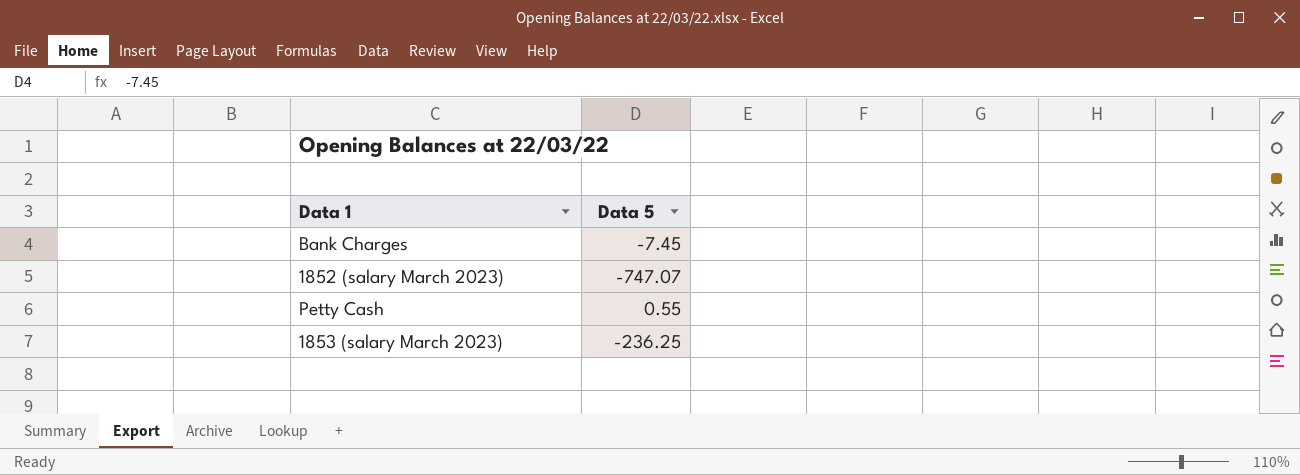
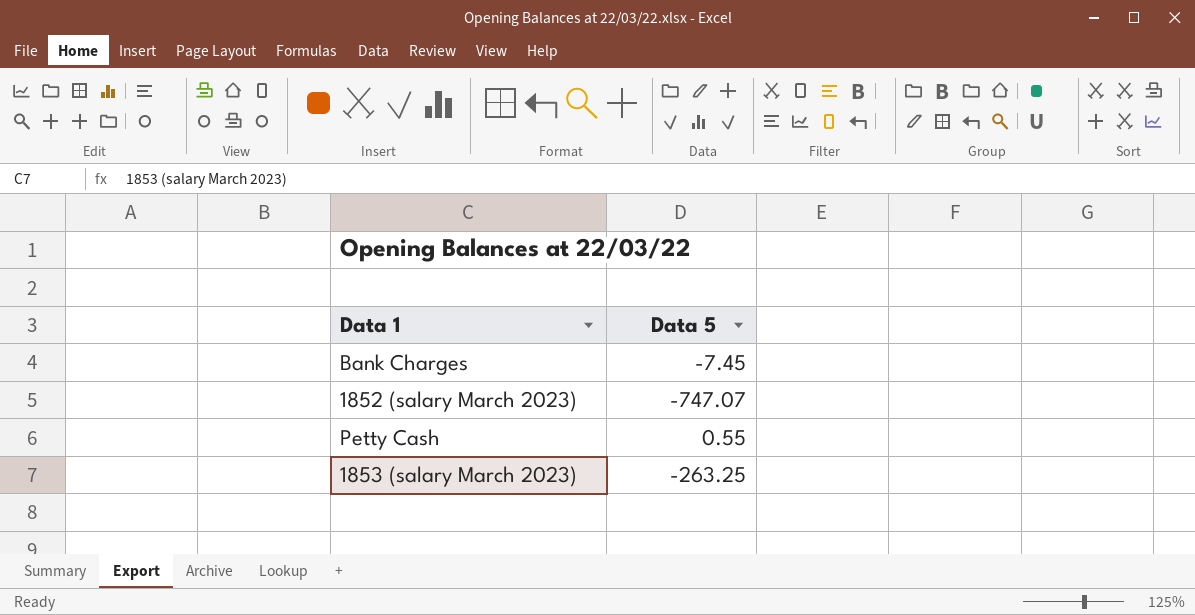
1853 (salary March 2023) | Data 5: -236.25 -> -263.25

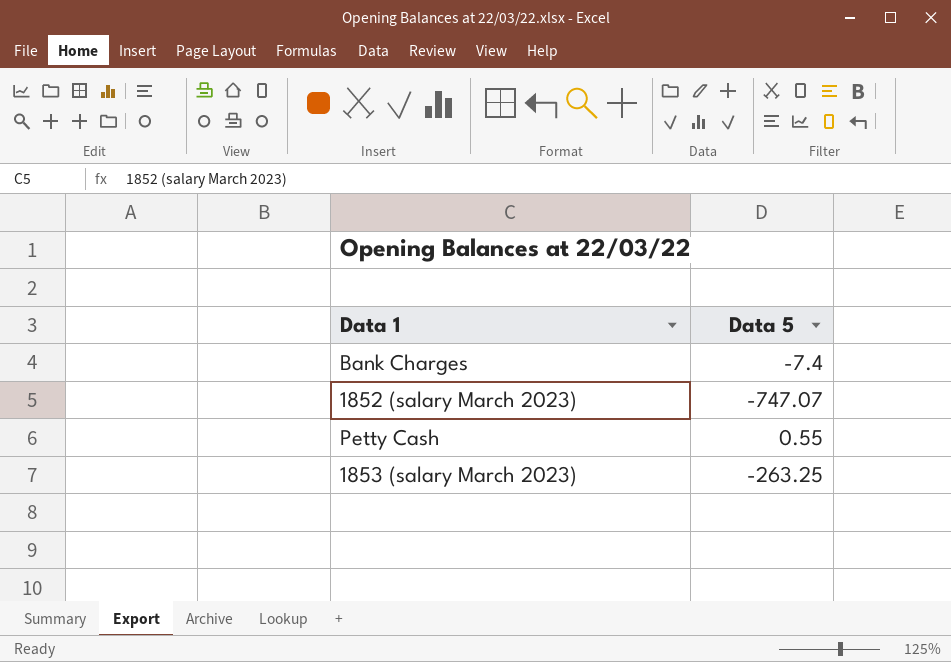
Bank Charges | Data 5: -7.45 -> -7.4

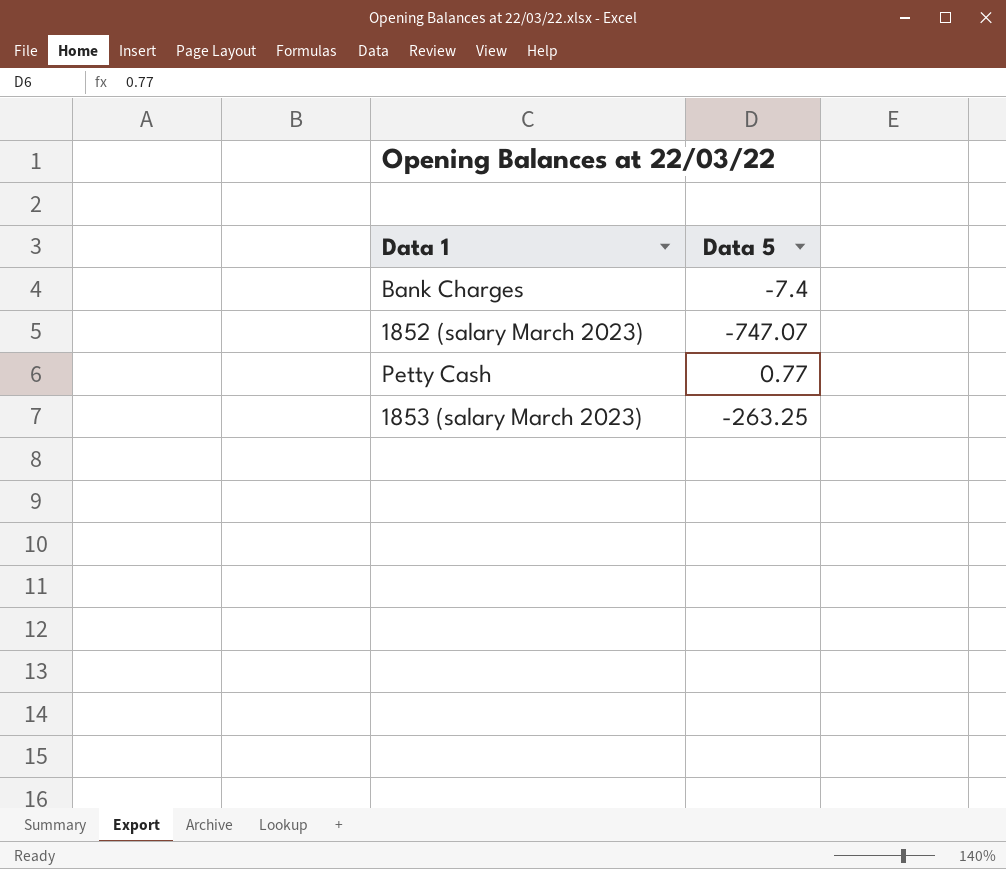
Petty Cash | Data 5: 0.55 -> 0.77

